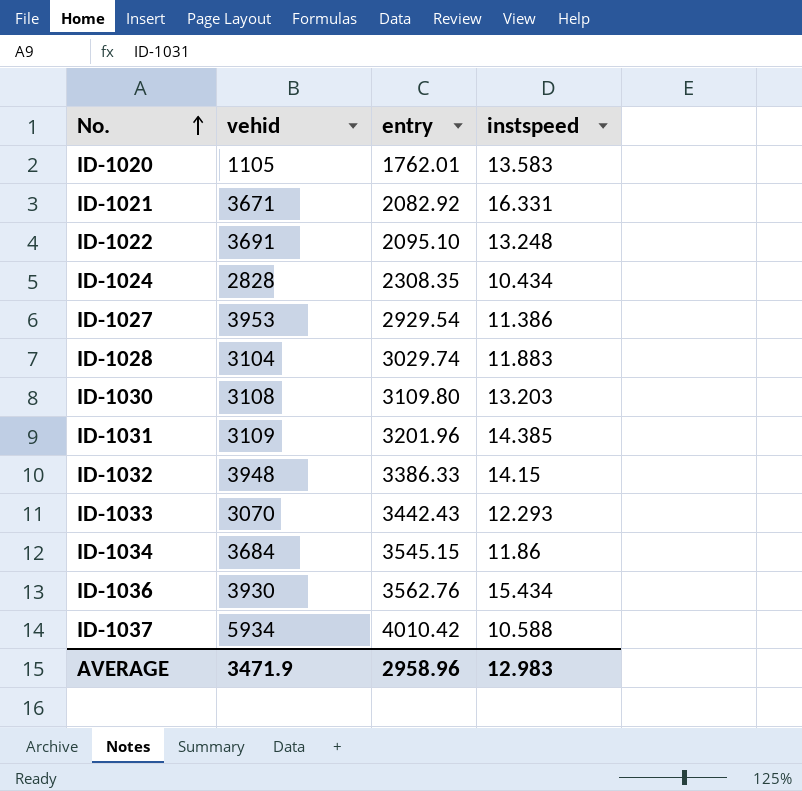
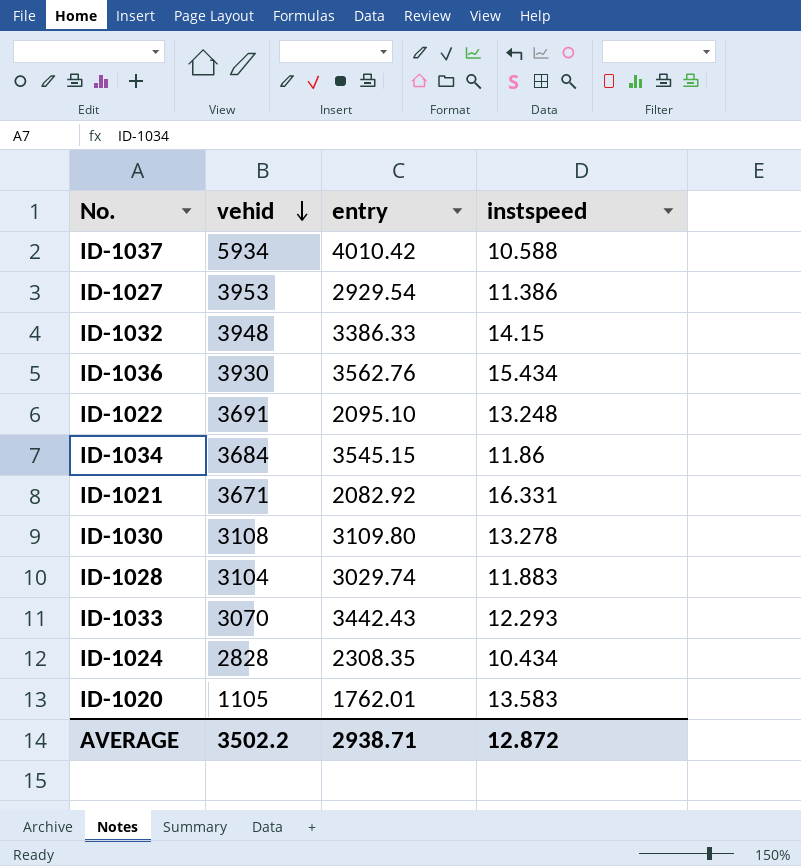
row order: No. ascending -> vehid descending
row ID-1031: 3109 | 3201.96 | 14.385 -> none
ID-1030 | instspeed: 13.203 -> 13.278
AVERAGE | vehid: 3471.9 -> 3502.2
AVERAGE | entry: 2958.96 -> 2938.71
AVERAGE | instspeed: 12.983 -> 12.872

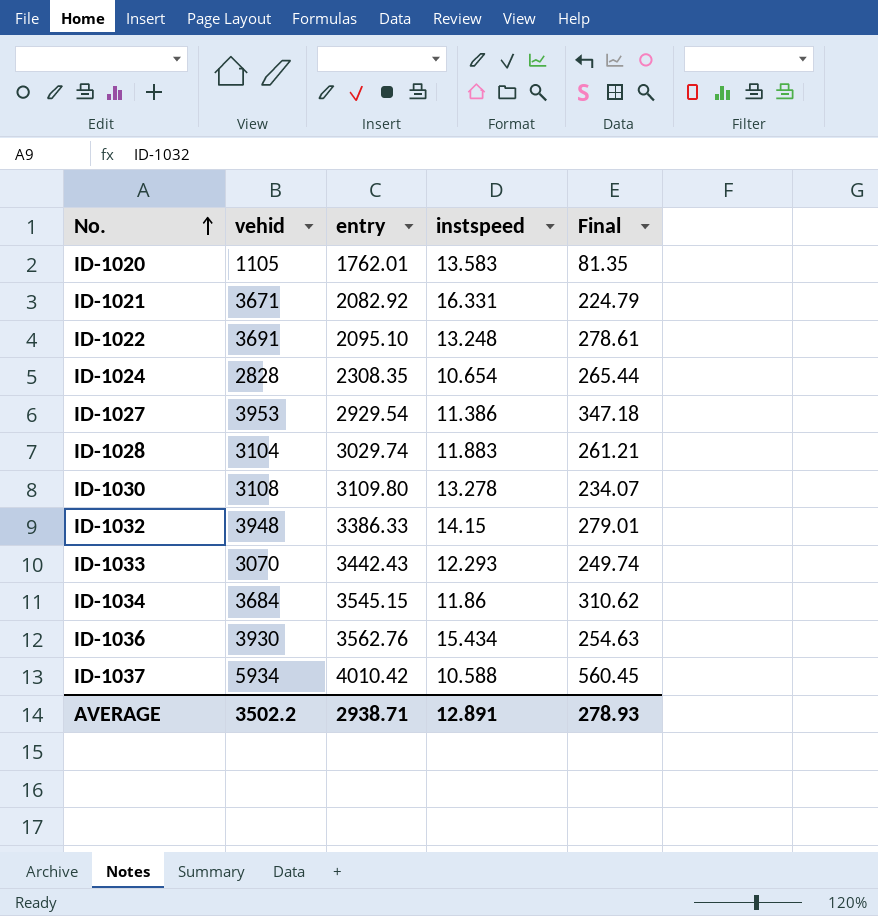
row order: vehid descending -> No. ascending
column Final | formula: none -> [vehid] / [instspeed]
ID-1024 | instspeed: 10.434 -> 10.654
AVERAGE | instspeed: 12.872 -> 12.891

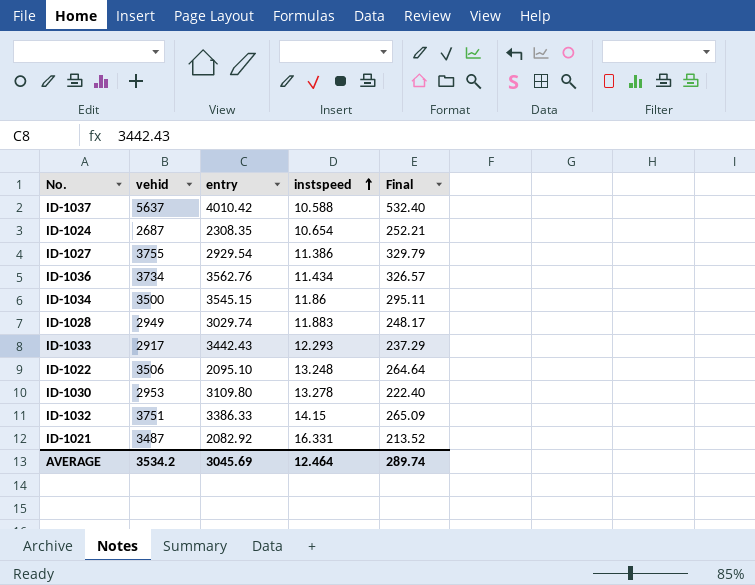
row order: No. ascending -> instspeed ascending
row ID-1020: 1105 | 1762.01 | 13.583 | 81.35 -> none
ID-1037 | vehid: 5934 -> 5637
ID-1037 | Final: 560.45 -> 532.40
ID-1024 | vehid: 2828 -> 2687
ID-1024 | Final: 265.44 -> 252.21
ID-1027 | vehid: 3953 -> 3755
ID-1027 | Final: 347.18 -> 329.79
ID-1036 | vehid: 3930 -> 3734
ID-1036 | instspeed: 15.434 -> 11.434
ID-1036 | Final: 254.63 -> 326.57
ID-1034 | vehid: 3684 -> 3500
ID-1034 | Final: 310.62 -> 295.11
ID-1028 | vehid: 3104 -> 2949
ID-1028 | Final: 261.21 -> 248.17
ID-1033 | vehid: 3070 -> 2917
ID-1033 | Final: 249.74 -> 237.29
ID-1022 | vehid: 3691 -> 3506
ID-1022 | Final: 278.61 -> 264.64
ID-1030 | vehid: 3108 -> 2953
ID-1030 | Final: 234.07 -> 222.40
ID-1032 | vehid: 3948 -> 3751
ID-1032 | Final: 279.01 -> 265.09
ID-1021 | vehid: 3671 -> 3487
ID-1021 | Final: 224.79 -> 213.52
AVERAGE | vehid: 3502.2 -> 3534.2
AVERAGE | entry: 2938.71 -> 3045.69
AVERAGE | instspeed: 12.891 -> 12.464
AVERAGE | Final: 278.93 -> 289.74

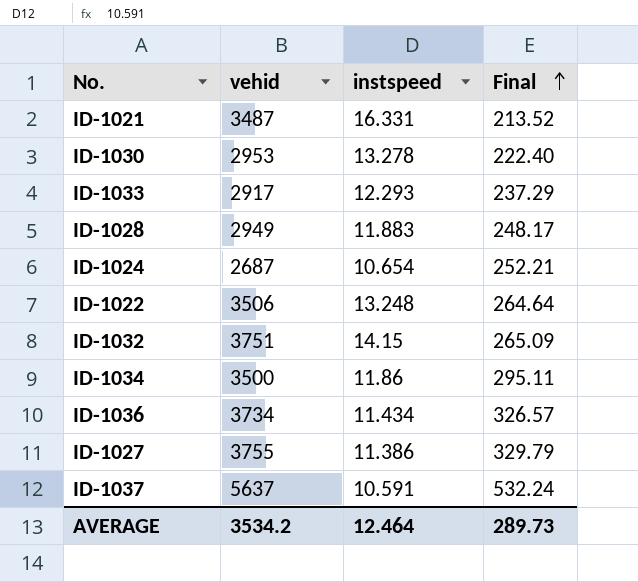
row order: instspeed ascending -> Final ascending
column entry | position: 3 -> none
ID-1037 | instspeed: 10.588 -> 10.591
ID-1037 | Final: 532.40 -> 532.24
AVERAGE | Final: 289.74 -> 289.73

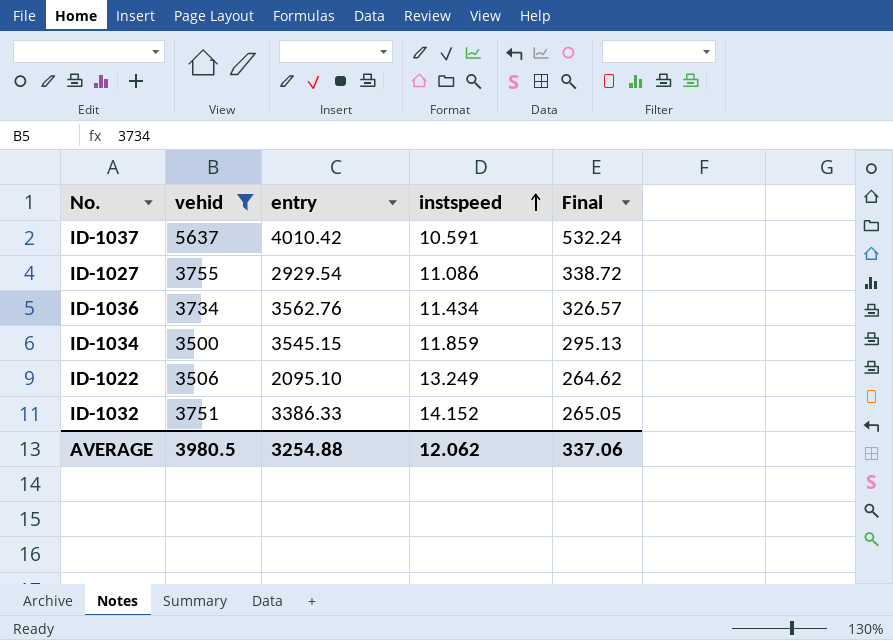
filter: none -> vehid >= 3500
row order: Final ascending -> instspeed ascending
column entry | position: none -> 3
ID-1027 | instspeed: 11.386 -> 11.086
ID-1027 | Final: 329.79 -> 338.72
ID-1034 | instspeed: 11.86 -> 11.859
ID-1034 | Final: 295.11 -> 295.13
ID-1022 | instspeed: 13.248 -> 13.249
ID-1022 | Final: 264.64 -> 264.62
ID-1032 | instspeed: 14.15 -> 14.152
ID-1032 | Final: 265.09 -> 265.05
AVERAGE | vehid: 3534.2 -> 3980.5
AVERAGE | instspeed: 12.464 -> 12.062
AVERAGE | Final: 289.73 -> 337.06

